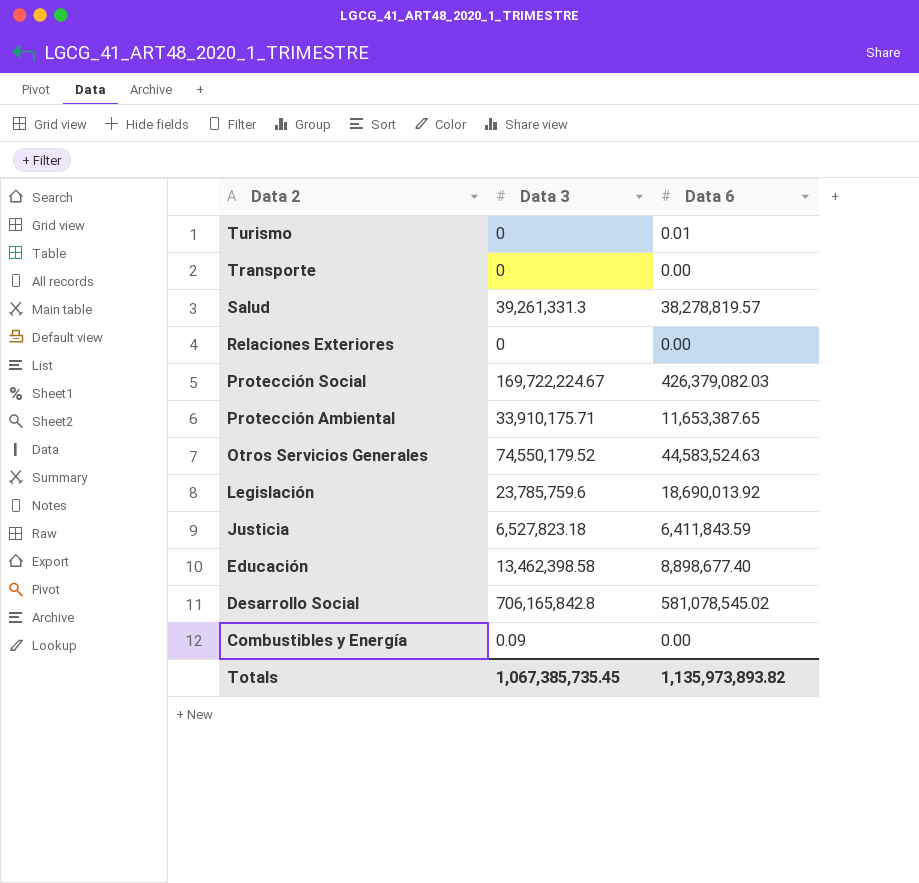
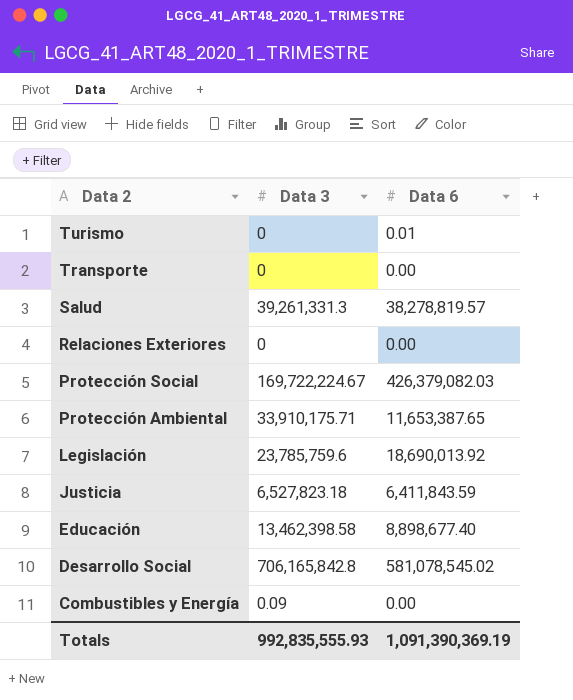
row Otros Servicios Generales: 74,550,179.52 | 44,583,524.63 -> none
Totals | Data 3: 1,067,385,735.45 -> 992,835,555.93
Totals | Data 6: 1,135,973,893.82 -> 1,091,390,369.19

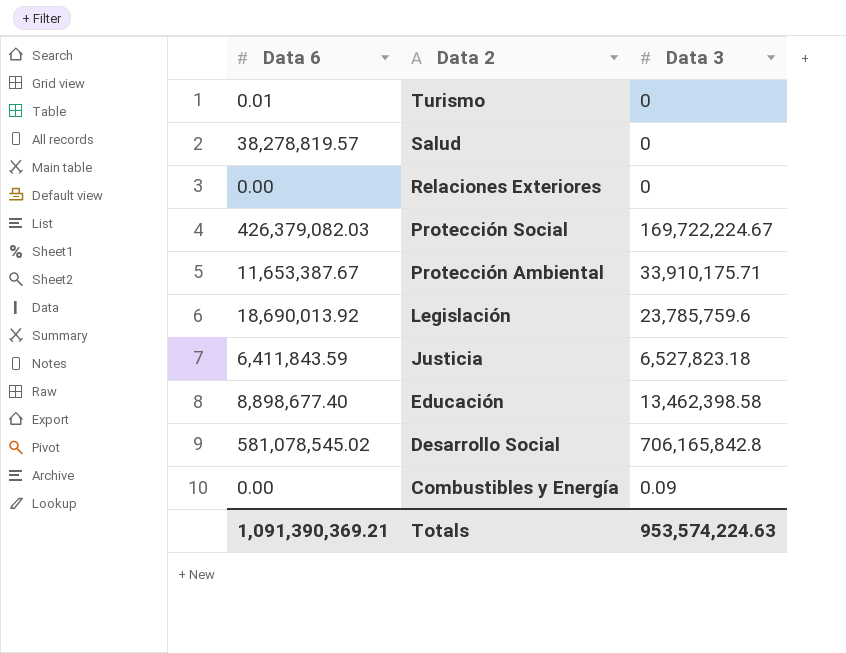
column Data 6 | position: 3 -> 1
row Transporte: 0 | 0.00 -> none
Salud | Data 3: 39,261,331.3 -> 0
Protección Ambiental | Data 6: 11,653,387.65 -> 11,653,387.67
Totals | Data 6: 1,091,390,369.19 -> 1,091,390,369.21
Totals | Data 3: 992,835,555.93 -> 953,574,224.63

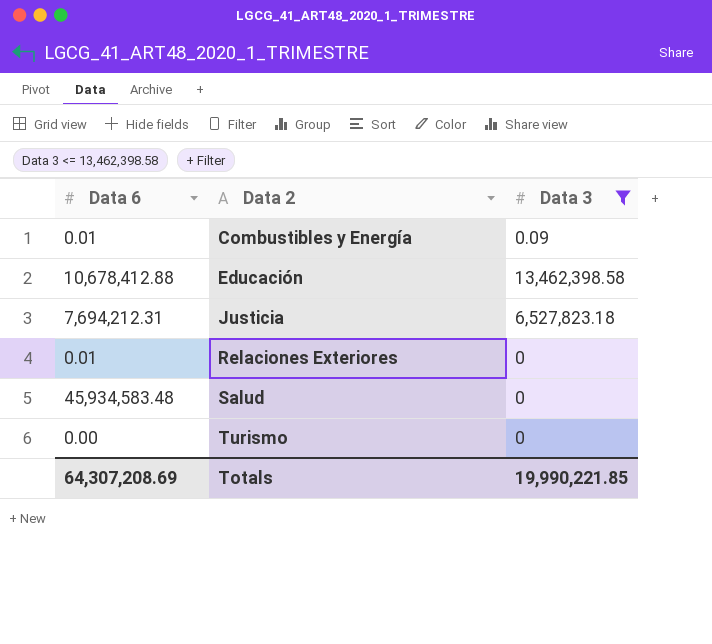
filter: none -> Data 3 <= 13,462,398.58
row order: Data 2 descending -> Data 2 ascending
Combustibles y Energía | Data 6: 0.00 -> 0.01
Educación | Data 6: 8,898,677.40 -> 10,678,412.88
Justicia | Data 6: 6,411,843.59 -> 7,694,212.31
Relaciones Exteriores | Data 6: 0.00 -> 0.01
Salud | Data 6: 38,278,819.57 -> 45,934,583.48
Turismo | Data 6: 0.01 -> 0.00
Totals | Data 6: 1,091,390,369.21 -> 64,307,208.69
Totals | Data 3: 953,574,224.63 -> 19,990,221.85

